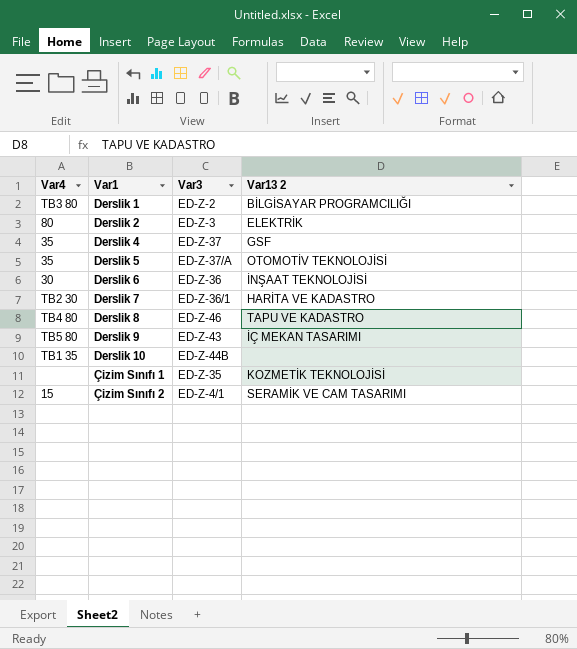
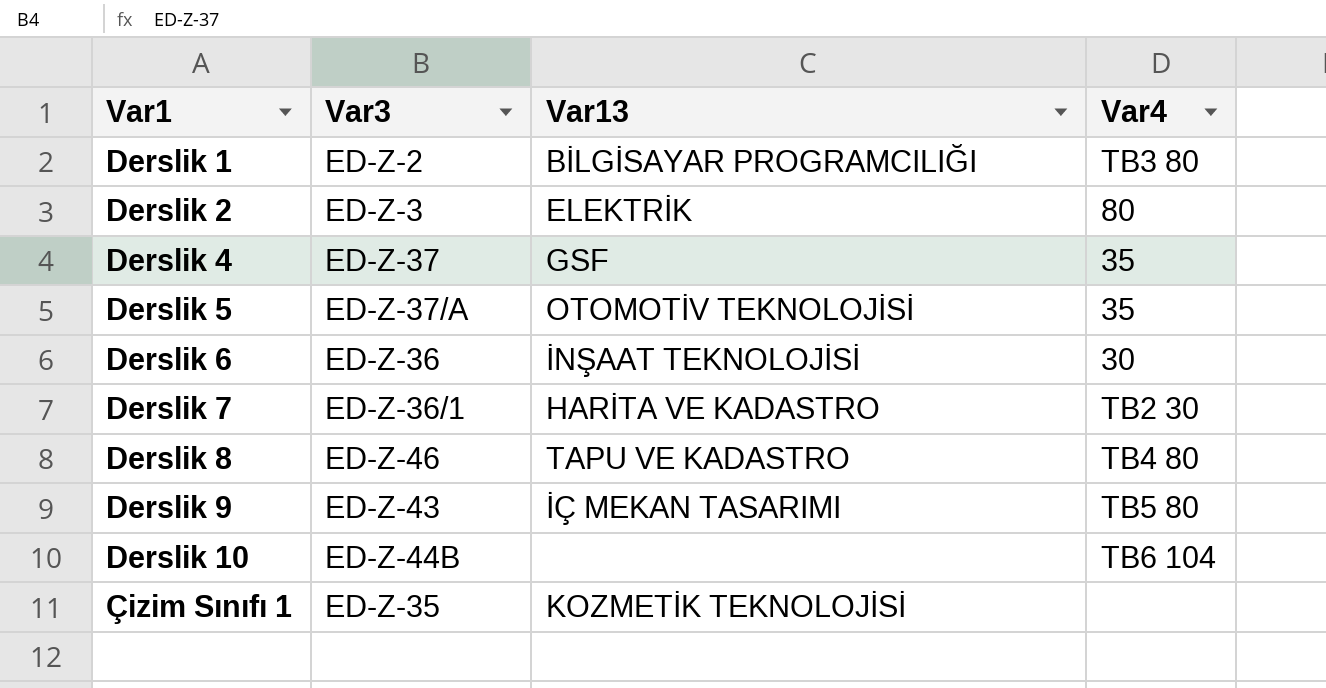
column name: Var13 2 -> Var13
column Var4 | position: 1 -> 4
row Çizim Sınıfı 2: 15 | ED-Z-4/1 | SERAMİK VE CAM TASARIMI -> none
Derslik 10 | Var4: TB1 35 -> TB6 104

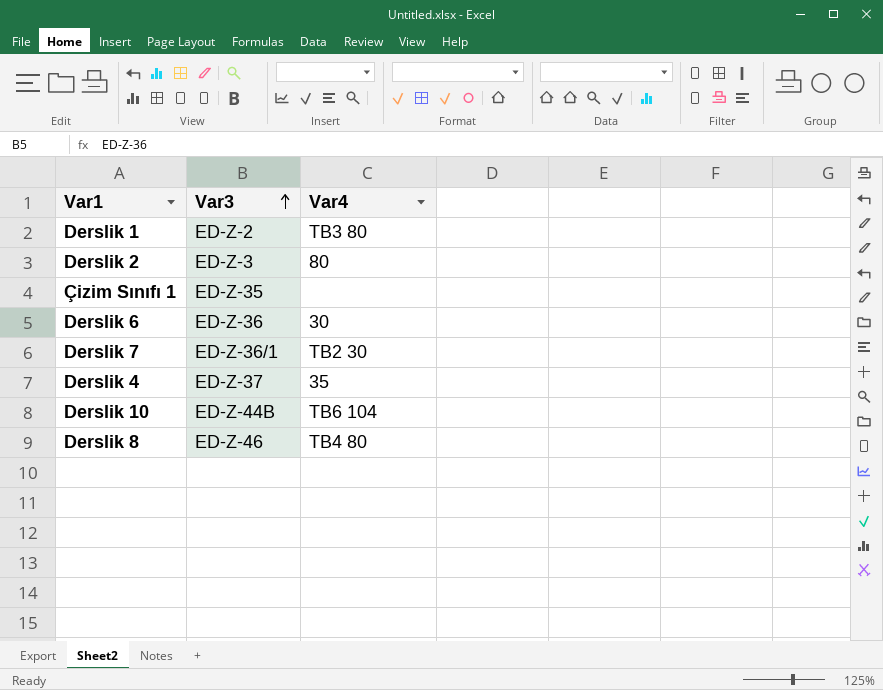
row order: none -> Var3 ascending
column Var13 | position: 3 -> none
row Derslik 5: ED-Z-37/A | OTOMOTİV TEKNOLOJİSİ | 35 -> none
row Derslik 9: ED-Z-43 | İÇ MEKAN TASARIMI | TB5 80 -> none

